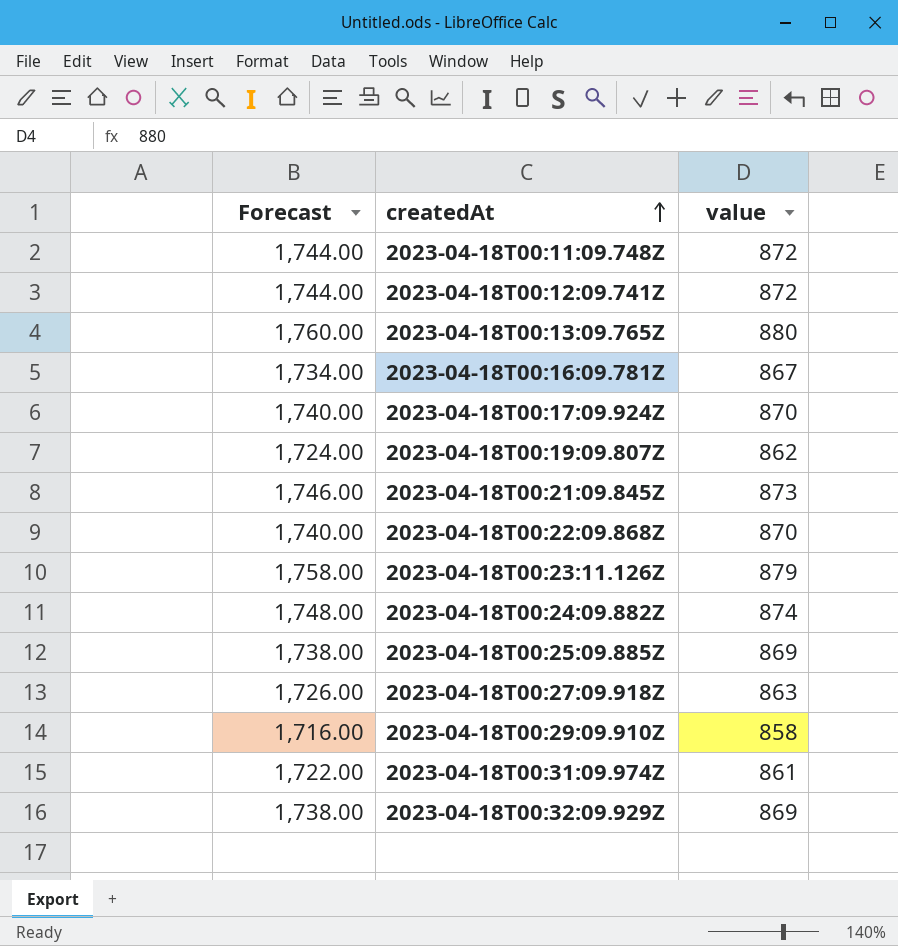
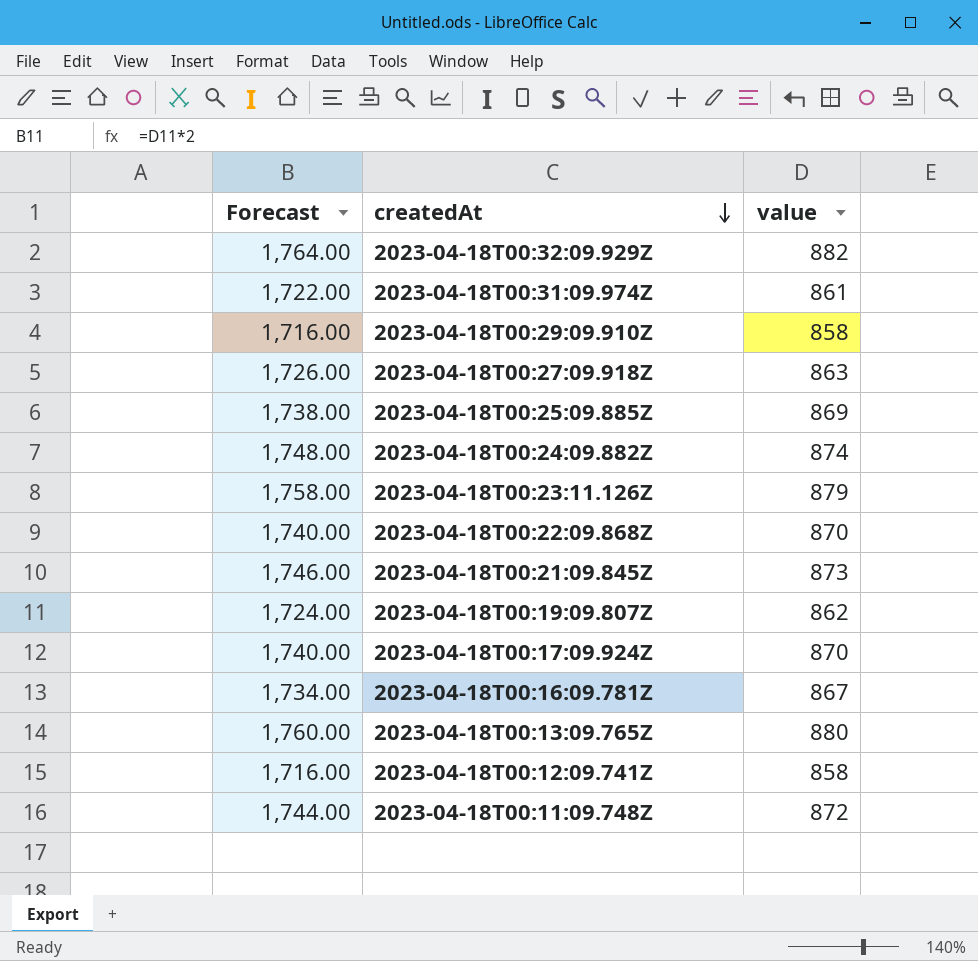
row order: createdAt ascending -> createdAt descending
2023-04-18T00:32:09.929Z | Forecast: 1,738.00 -> 1,764.00
2023-04-18T00:32:09.929Z | value: 869 -> 882
2023-04-18T00:12:09.741Z | Forecast: 1,744.00 -> 1,716.00
2023-04-18T00:12:09.741Z | value: 872 -> 858

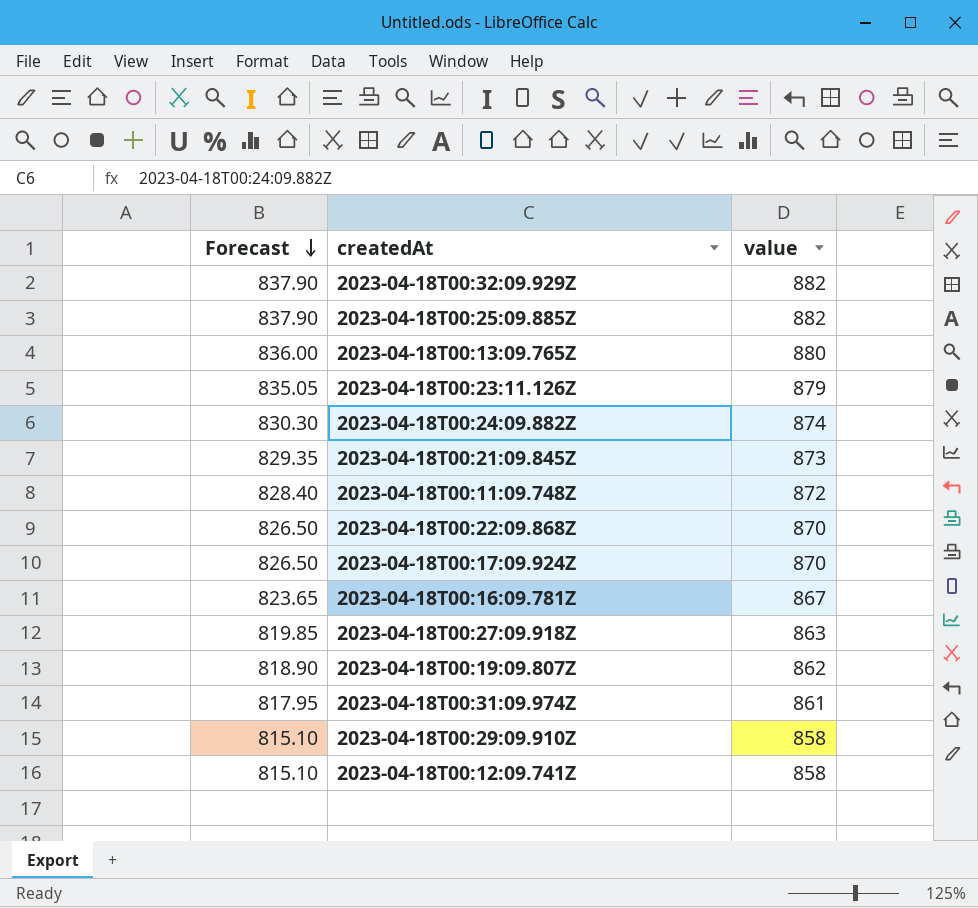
row order: createdAt descending -> Forecast descending
column Forecast | formula: [value] * 2 -> [value] * 0.95
2023-04-18T00:25:09.885Z | value: 869 -> 882

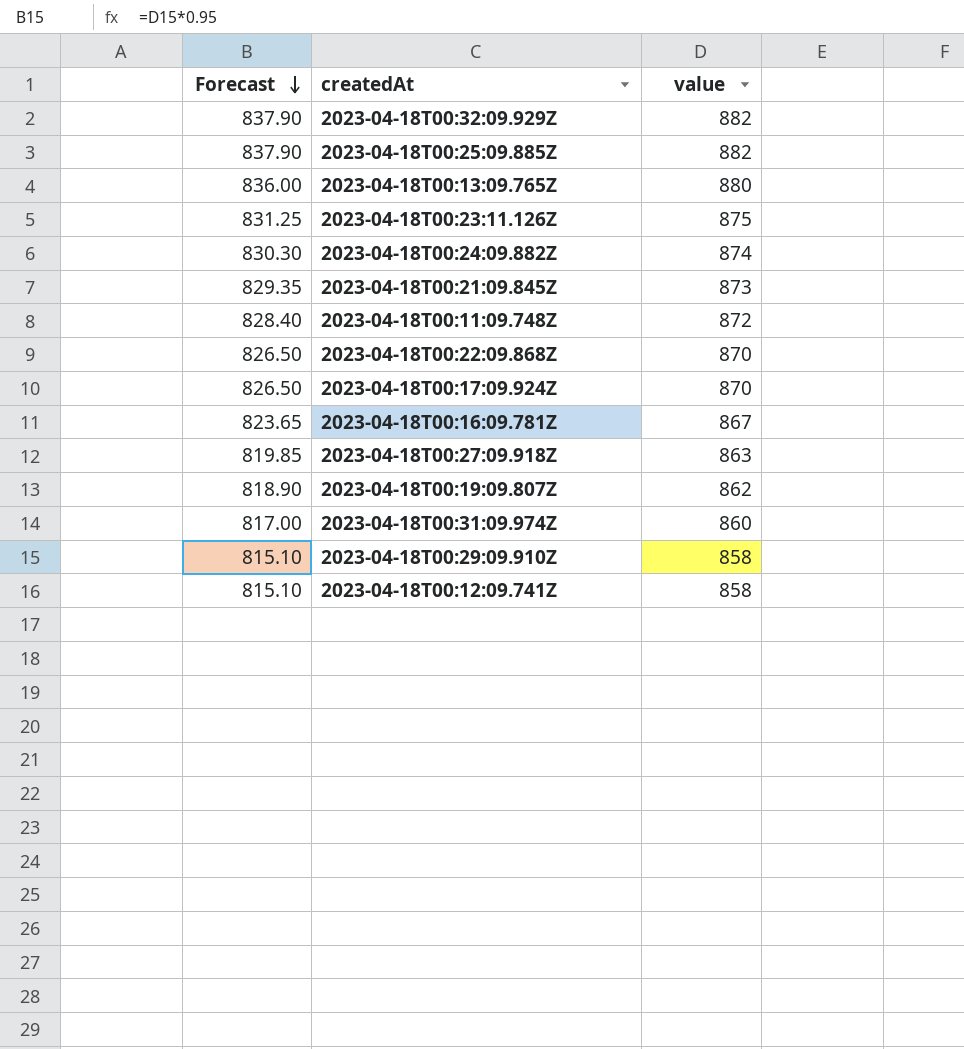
2023-04-18T00:23:11.126Z | Forecast: 835.05 -> 831.25
2023-04-18T00:23:11.126Z | value: 879 -> 875
2023-04-18T00:31:09.974Z | Forecast: 817.95 -> 817.00
2023-04-18T00:31:09.974Z | value: 861 -> 860

